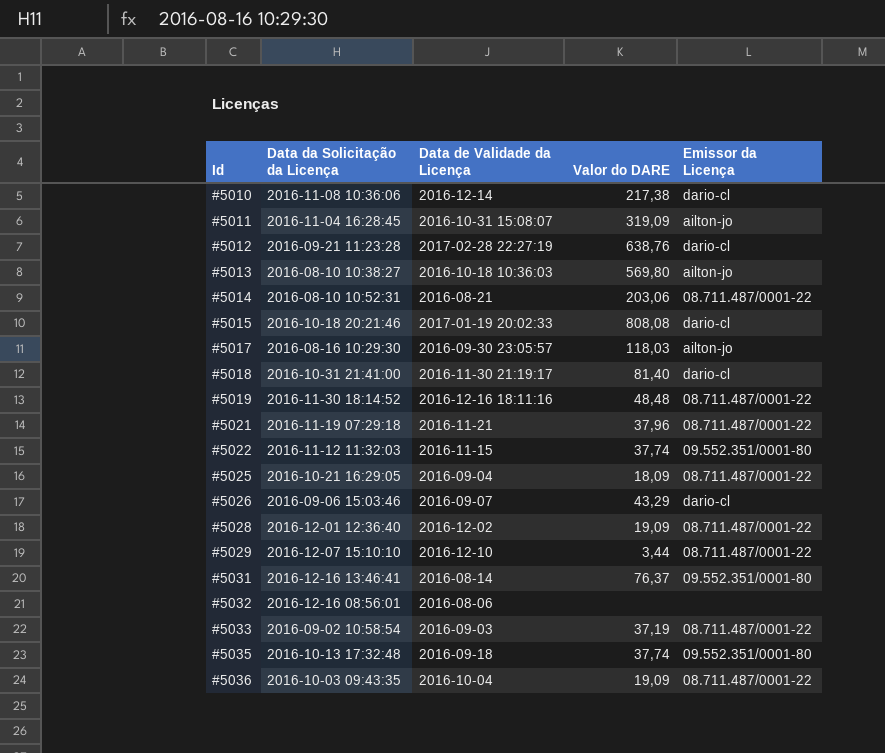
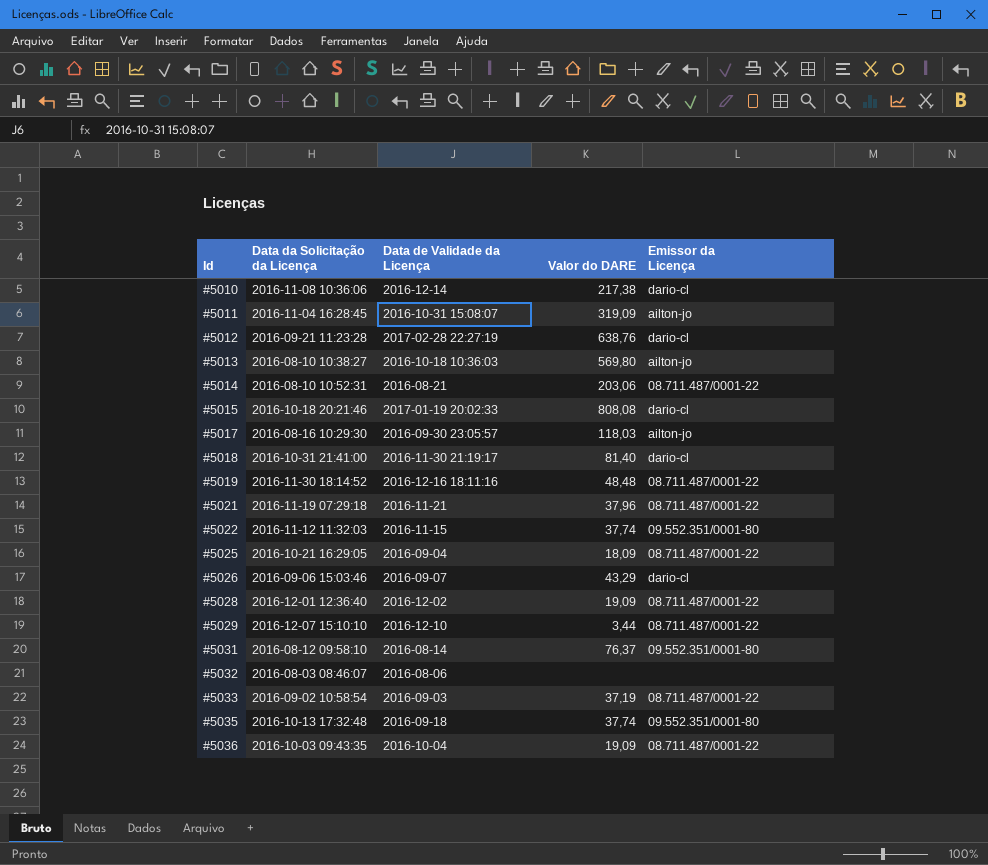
#5031 | Data da Solicitação da Licença: 2016-12-16 13:46:41 -> 2016-08-12 09:58:10
#5032 | Data da Solicitação da Licença: 2016-12-16 08:56:01 -> 2016-08-03 08:46:07

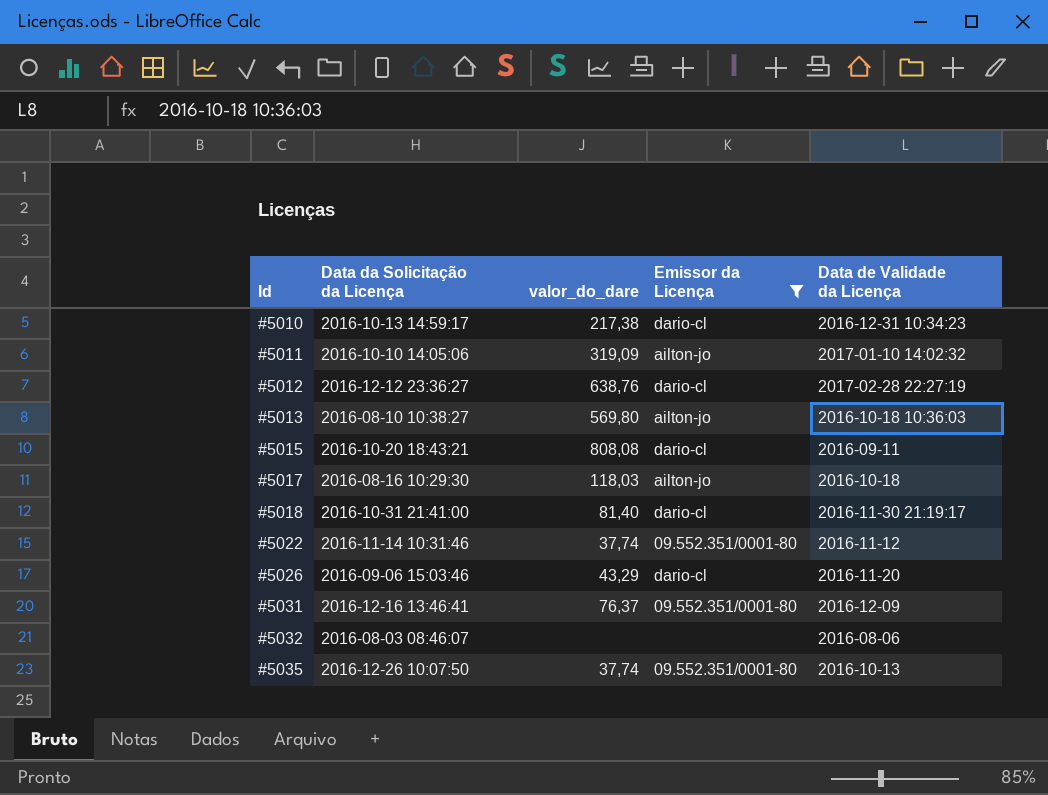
filter: none -> Emissor da Licença != 08.711.487/0001-22
column name: Valor do DARE -> valor_do_dare
column Data de Validade da Licença | position: 3 -> 5
#5010 | Data da Solicitação da Licença: 2016-11-08 10:36:06 -> 2016-10-13 14:59:17
#5010 | Data de Validade da Licença: 2016-12-14 -> 2016-12-31 10:34:23
#5011 | Data da Solicitação da Licença: 2016-11-04 16:28:45 -> 2016-10-10 14:05:06
#5011 | Data de Validade da Licença: 2016-10-31 15:08:07 -> 2017-01-10 14:02:32
#5012 | Data da Solicitação da Licença: 2016-09-21 11:23:28 -> 2016-12-12 23:36:27
#5015 | Data da Solicitação da Licença: 2016-10-18 20:21:46 -> 2016-10-20 18:43:21
#5015 | Data de Validade da Licença: 2017-01-19 20:02:33 -> 2016-09-11
#5017 | Data de Validade da Licença: 2016-09-30 23:05:57 -> 2016-10-18
#5022 | Data da Solicitação da Licença: 2016-11-12 11:32:03 -> 2016-11-14 10:31:46
#5022 | Data de Validade da Licença: 2016-11-15 -> 2016-11-12
#5026 | Data de Validade da Licença: 2016-09-07 -> 2016-11-20
#5031 | Data da Solicitação da Licença: 2016-08-12 09:58:10 -> 2016-12-16 13:46:41
#5031 | Data de Validade da Licença: 2016-08-14 -> 2016-12-09
#5035 | Data da Solicitação da Licença: 2016-10-13 17:32:48 -> 2016-12-26 10:07:50
#5035 | Data de Validade da Licença: 2016-09-18 -> 2016-10-13

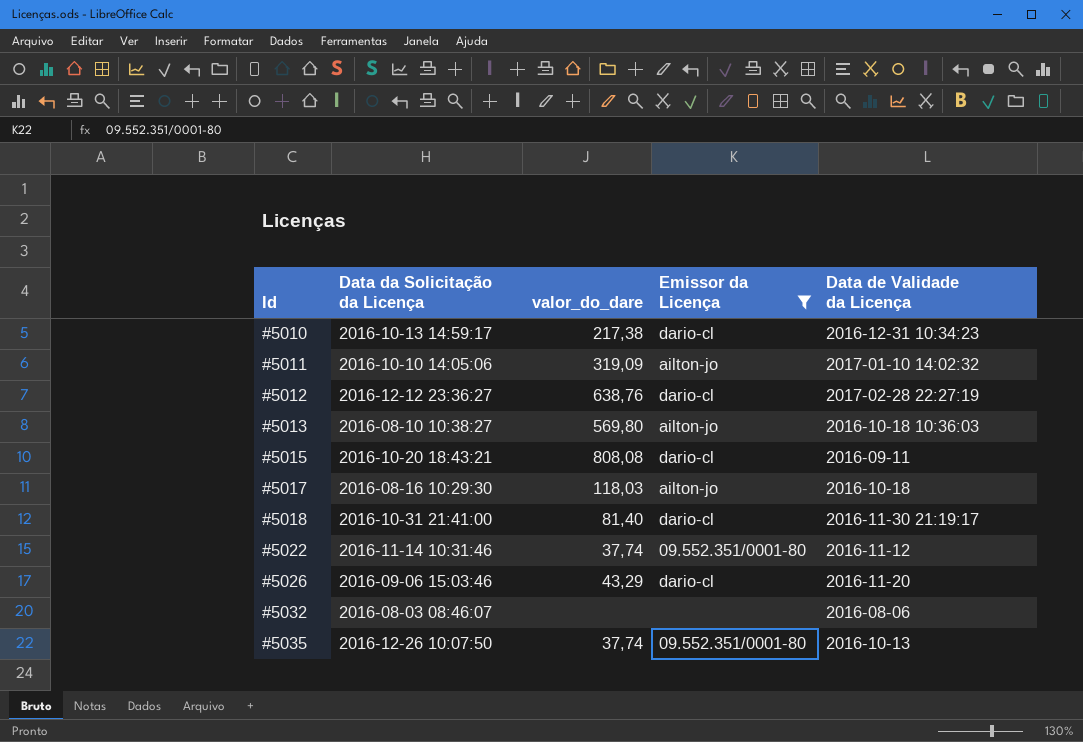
row #5031: 2016-12-16 13:46:41 | 76,37 | 09.552.351/0001-80 | 2016-12-09 -> none

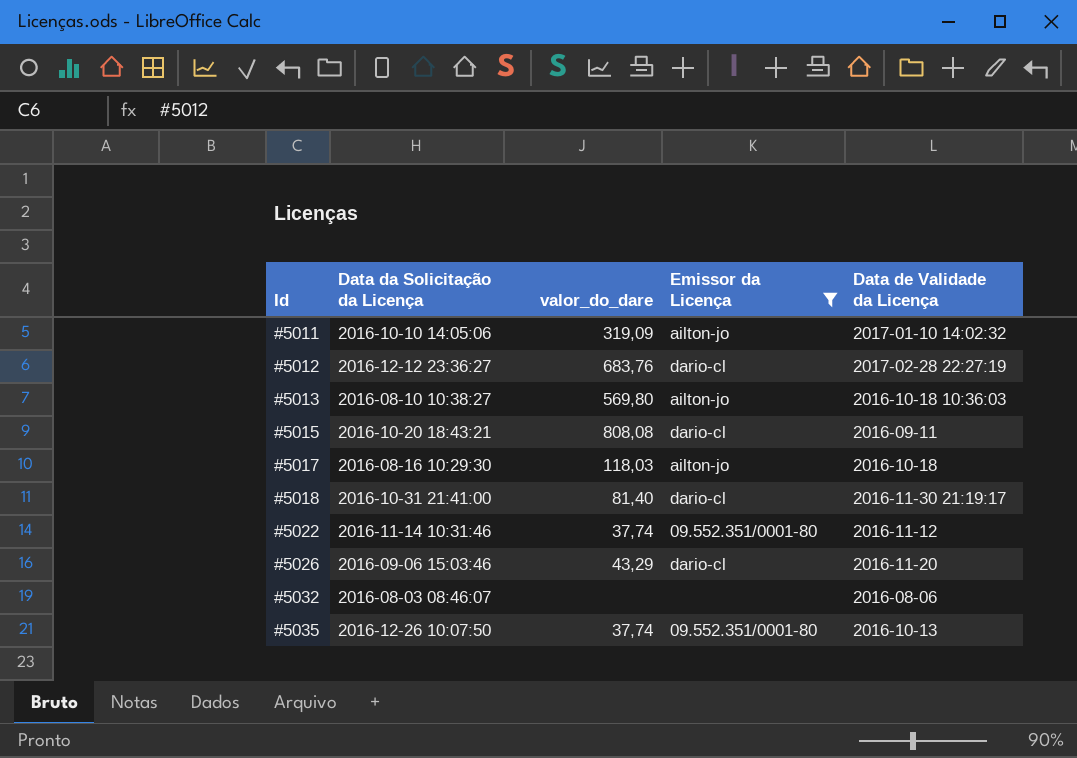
row #5010: 2016-10-13 14:59:17 | 217,38 | dario-cl | 2016-12-31 10:34:23 -> none
#5012 | valor_do_dare: 638,76 -> 683,76

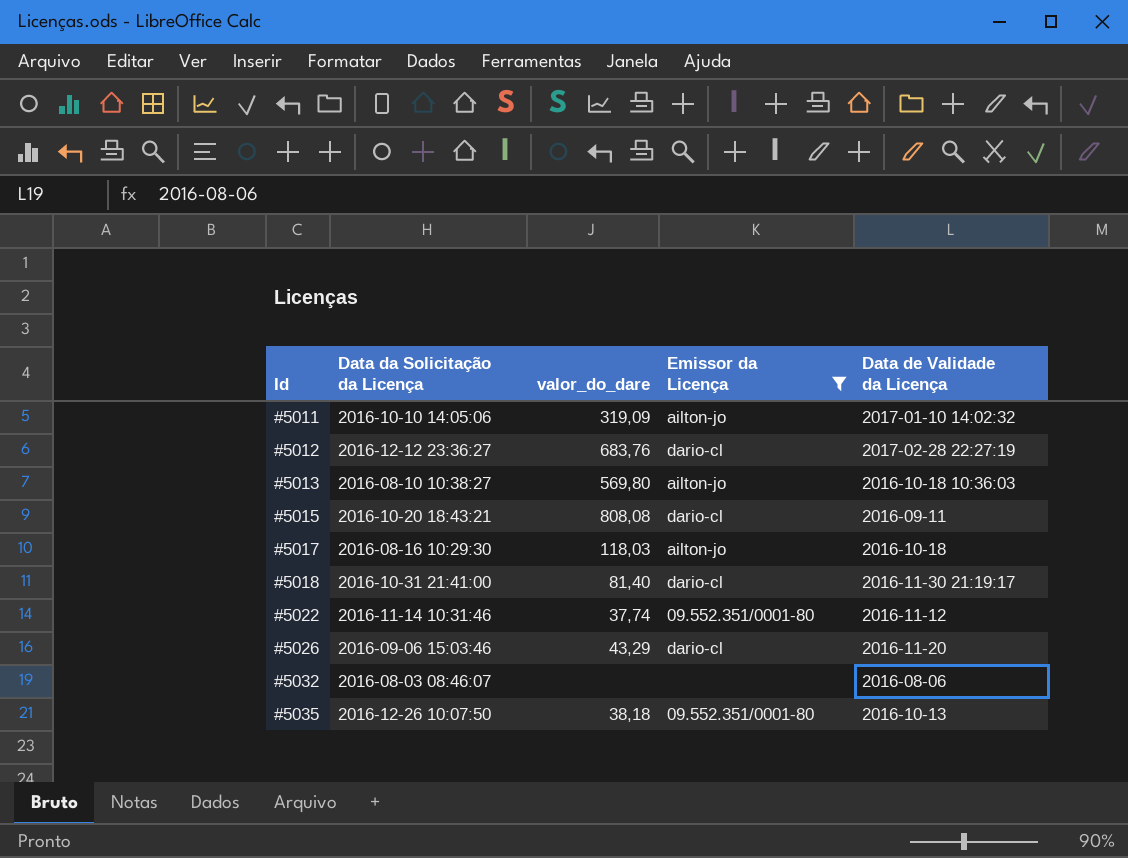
#5035 | valor_do_dare: 37,74 -> 38,18

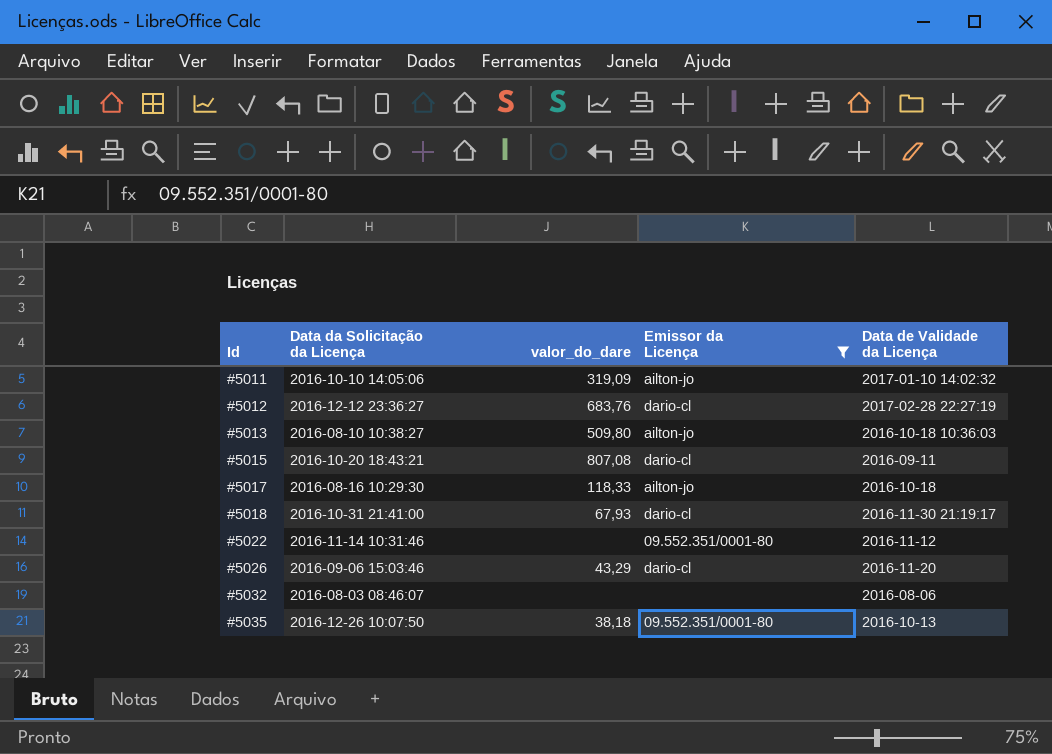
#5013 | valor_do_dare: 569,80 -> 509,80
#5015 | valor_do_dare: 808,08 -> 807,08
#5017 | valor_do_dare: 118,03 -> 118,33
#5018 | valor_do_dare: 81,40 -> 67,93
#5022 | valor_do_dare: 37,74 -> none

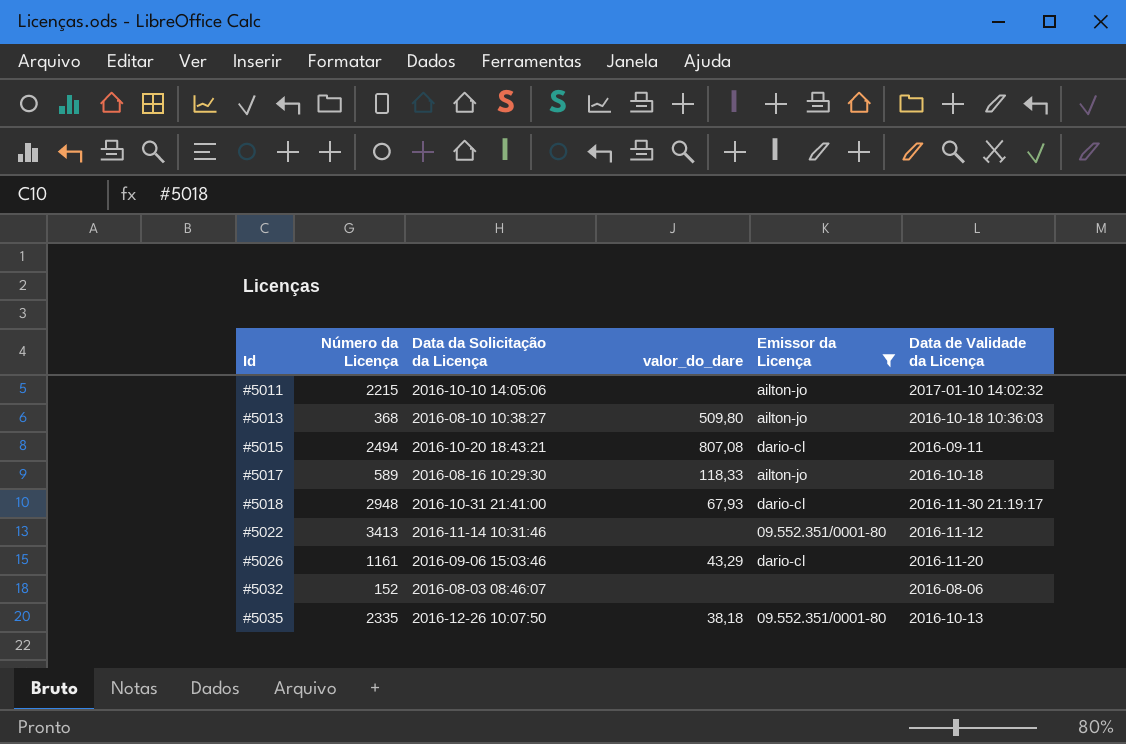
column Número da Licença | position: none -> 2
row #5012: 2016-12-12 23:36:27 | 683,76 | dario-cl | 2017-02-28 22:27:19 -> none
#5011 | valor_do_dare: 319,09 -> none

